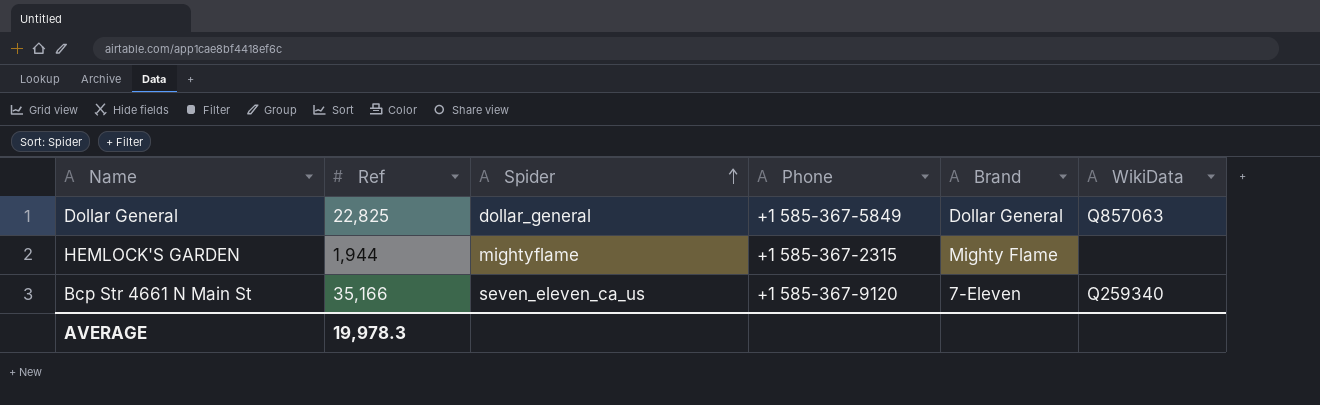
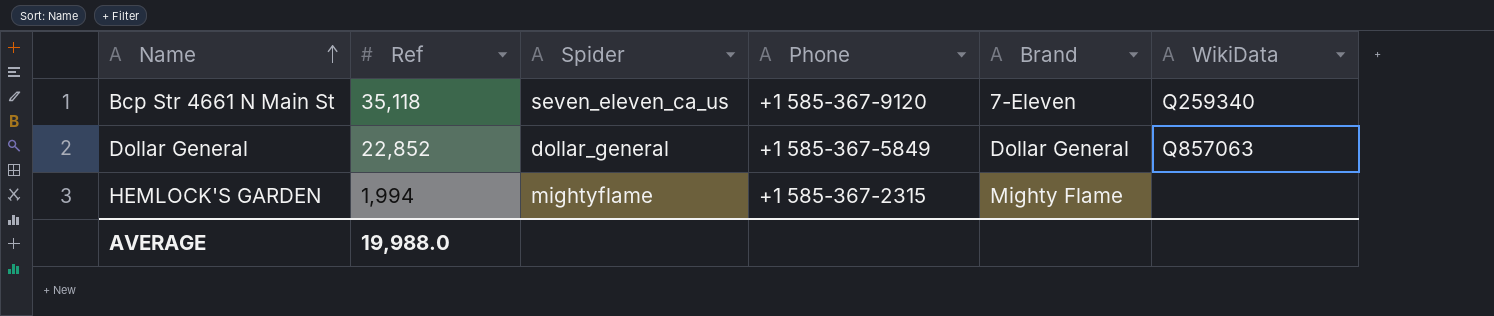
row order: Spider ascending -> Name ascending
Bcp Str 4661 N Main St | Ref: 35,166 -> 35,118
Dollar General | Ref: 22,825 -> 22,852
HEMLOCK'S GARDEN | Ref: 1,944 -> 1,994
AVERAGE | Ref: 19,978.3 -> 19,988.0

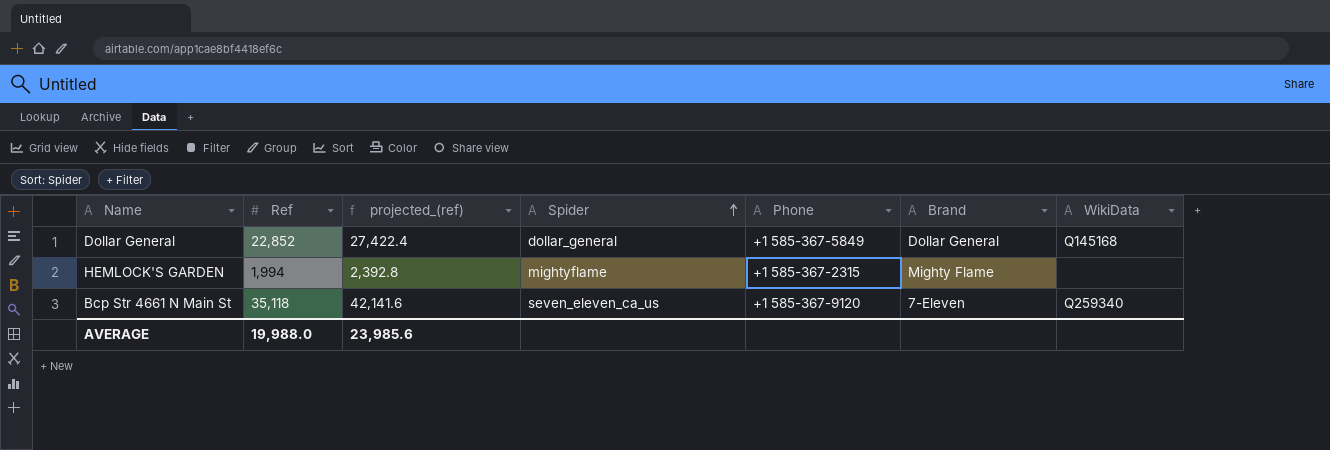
row order: Name ascending -> Spider ascending
column projected_(ref) | formula: none -> [Ref] * 1.2
Dollar General | WikiData: Q857063 -> Q145168

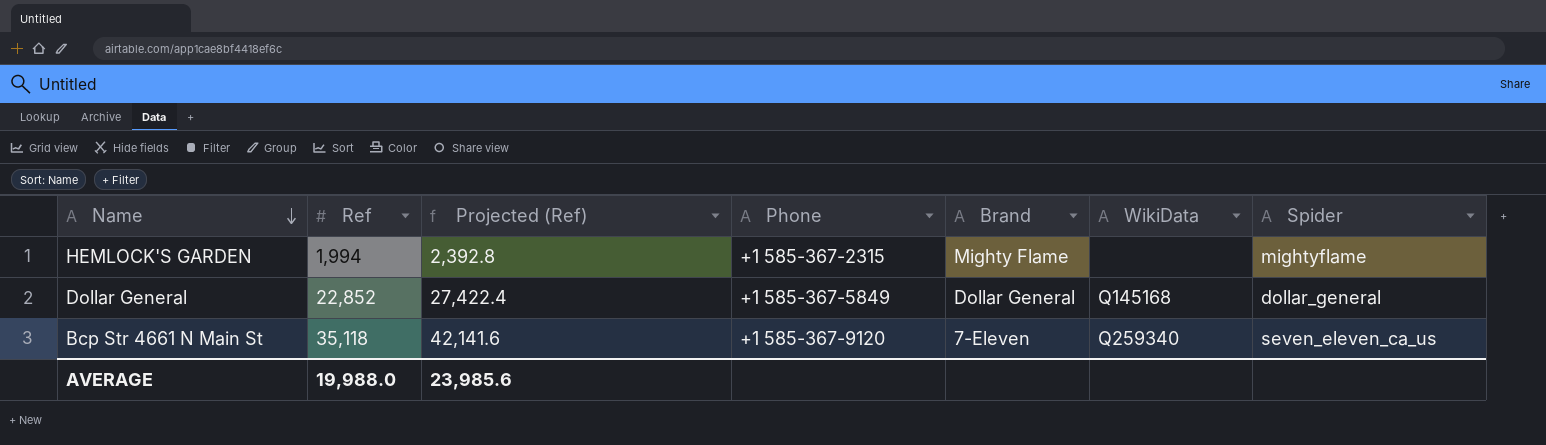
row order: Spider ascending -> Name descending
column name: projected_(ref) -> Projected (Ref)
column Spider | position: 4 -> 7

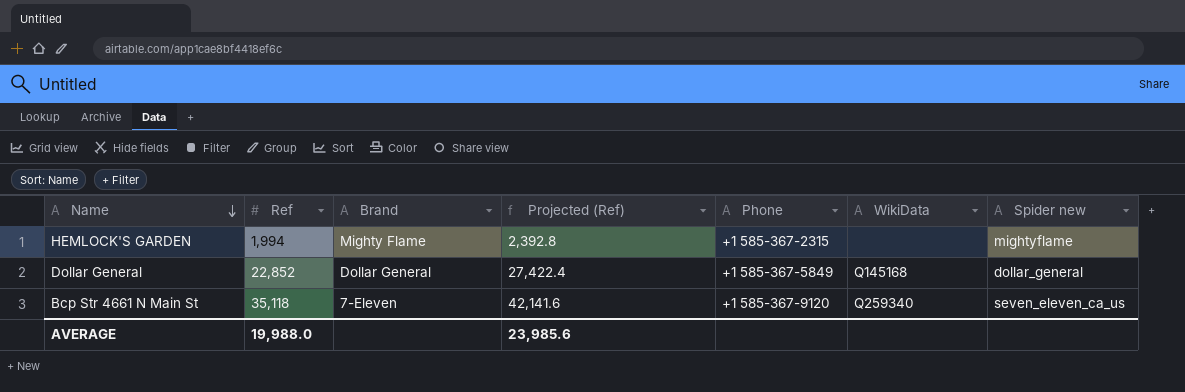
column Brand | position: 5 -> 3
column name: Spider -> Spider new

